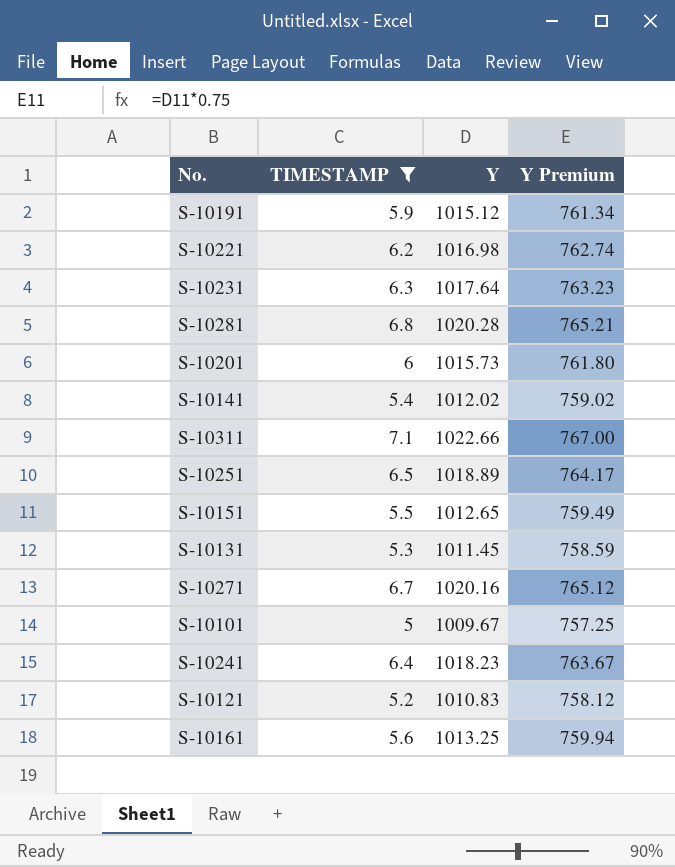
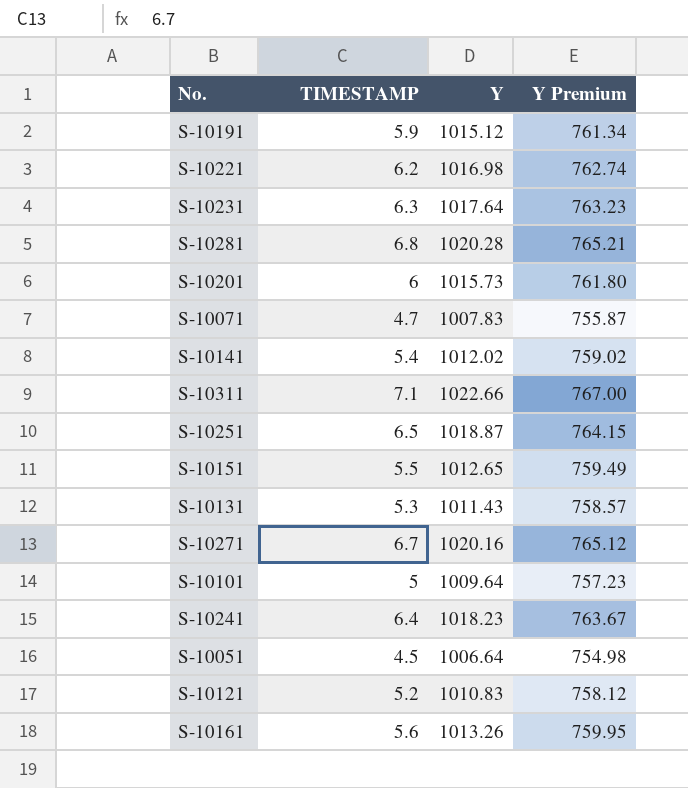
filter: TIMESTAMP >= 5 -> none
S-10251 | Y: 1018.89 -> 1018.87
S-10251 | Y Premium: 764.17 -> 764.15
S-10131 | Y: 1011.45 -> 1011.43
S-10131 | Y Premium: 758.59 -> 758.57
S-10101 | Y: 1009.67 -> 1009.64
S-10101 | Y Premium: 757.25 -> 757.23
S-10161 | Y: 1013.25 -> 1013.26
S-10161 | Y Premium: 759.94 -> 759.95

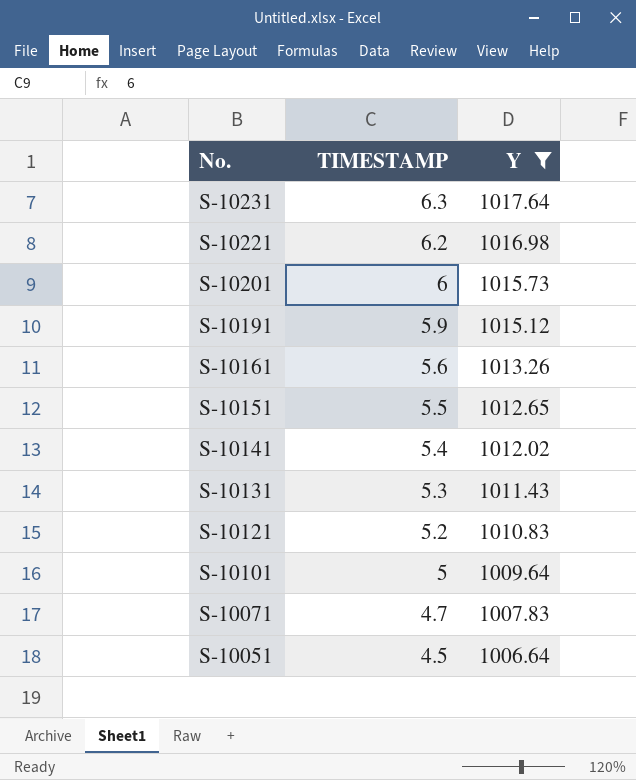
filter: none -> Y <= 1017.64
row order: none -> No. descending
column Y Premium | formula: [Y] * 0.75 -> none

